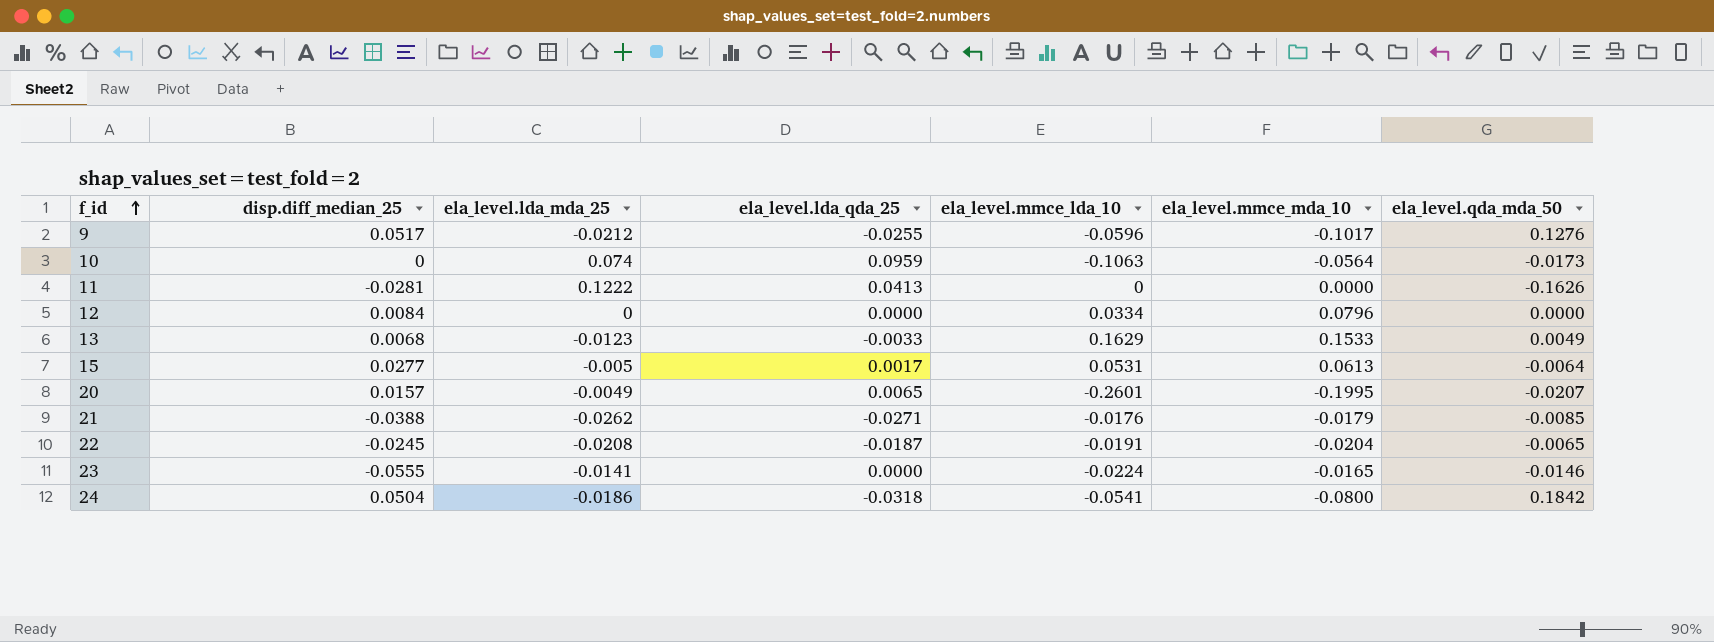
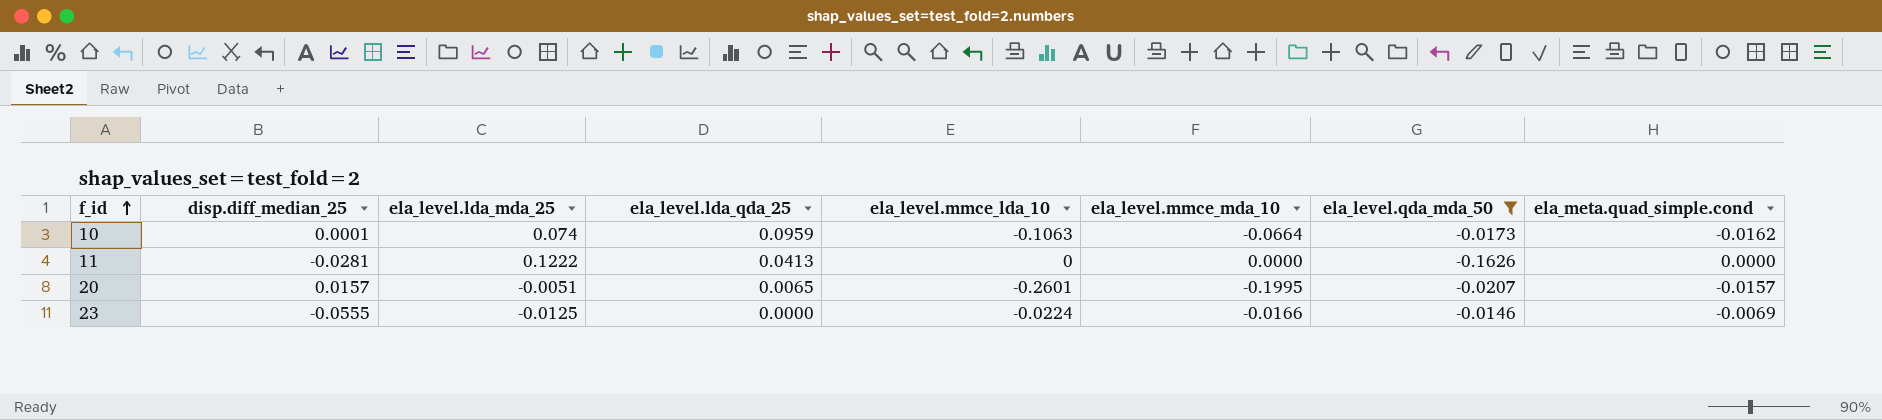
filter: none -> ela_level.qda_mda_50 <= -0.0146
column ela_meta.quad_simple.cond | position: none -> 8
10 | disp.diff_median_25: 0 -> 0.0001
10 | ela_level.mmce_mda_10: -0.0564 -> -0.0664
20 | ela_level.lda_mda_25: -0.0049 -> -0.0051
23 | ela_level.lda_mda_25: -0.0141 -> -0.0125
23 | ela_level.mmce_mda_10: -0.0165 -> -0.0166

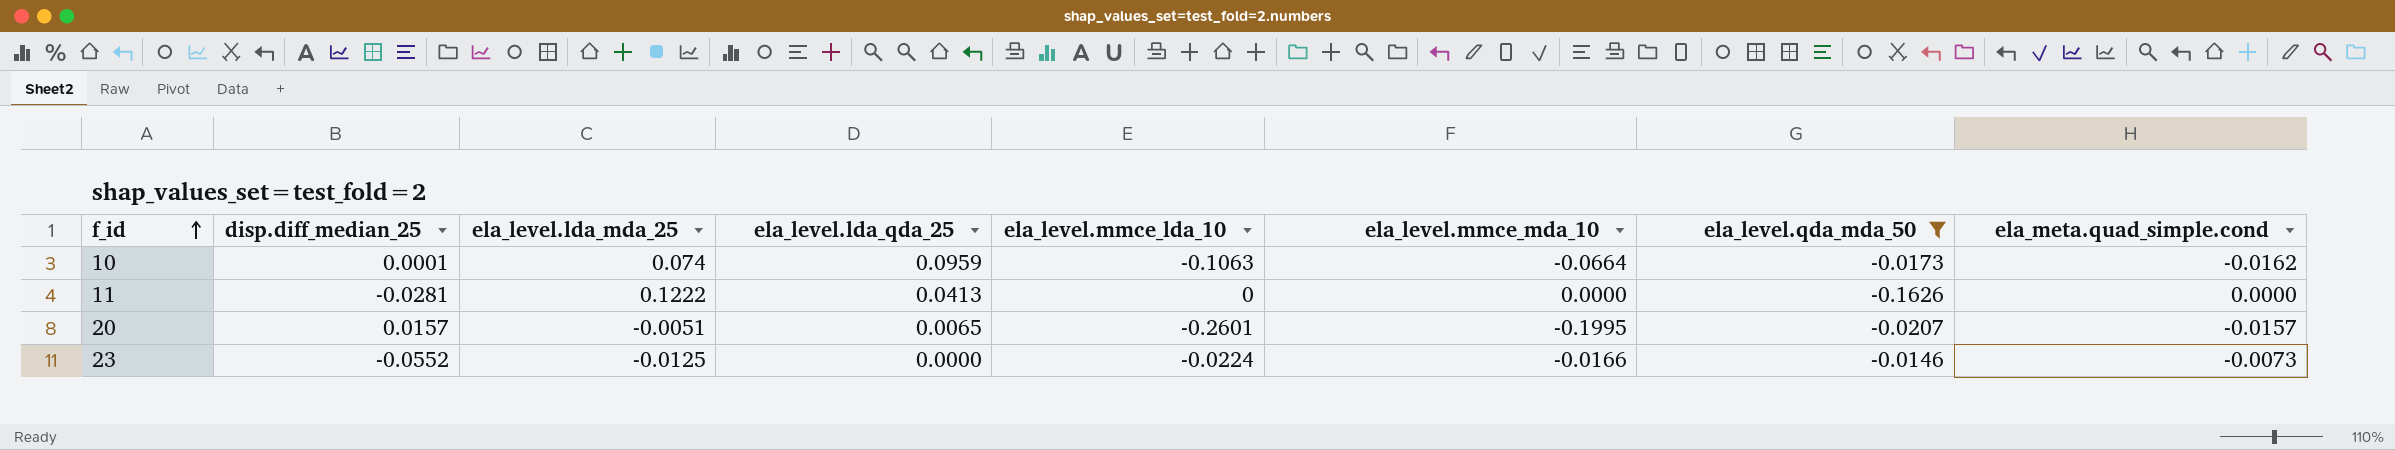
23 | disp.diff_median_25: -0.0555 -> -0.0552
23 | ela_meta.quad_simple.cond: -0.0069 -> -0.0073

